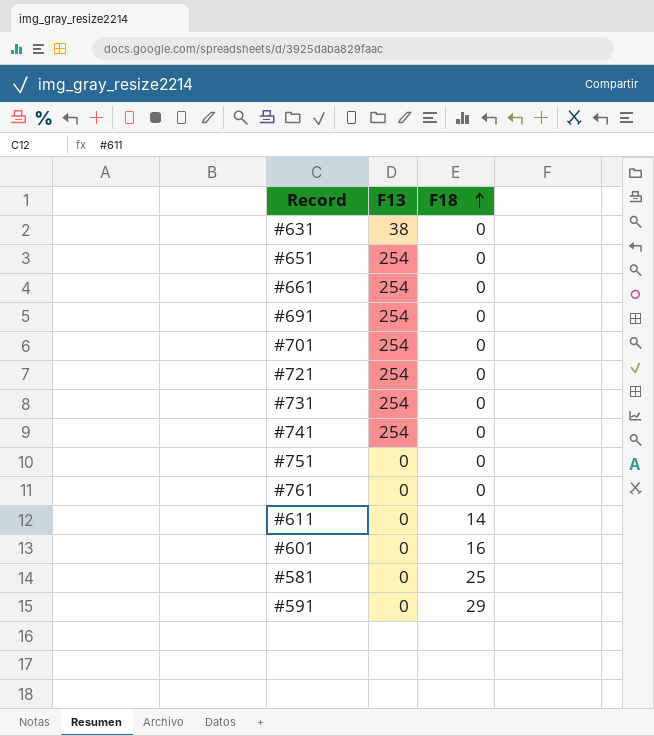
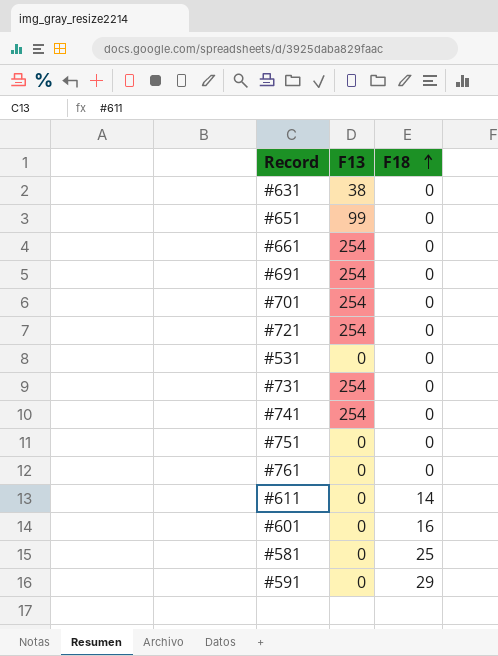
#651 | F13: 254 -> 99
row #531: none -> 0 | 0

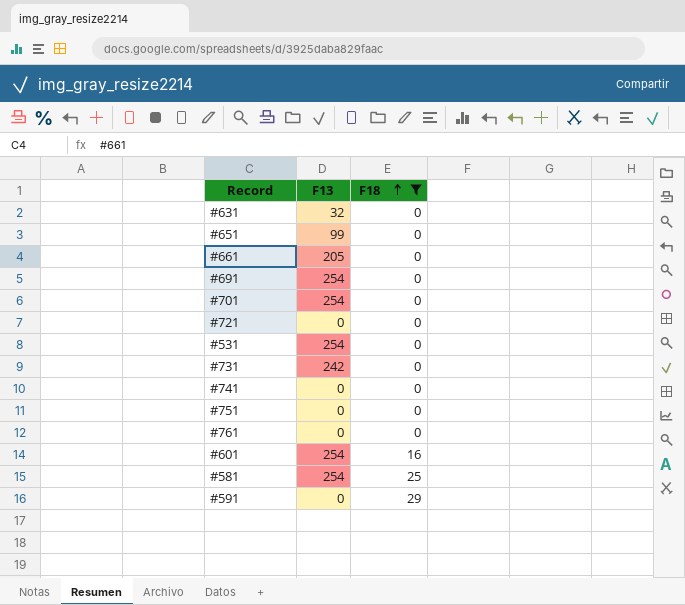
filter: none -> F18 != 14
#631 | F13: 38 -> 32
#661 | F13: 254 -> 205
#721 | F13: 254 -> 0
#531 | F13: 0 -> 254
#731 | F13: 254 -> 242
#741 | F13: 254 -> 0
#601 | F13: 0 -> 254
#581 | F13: 0 -> 254

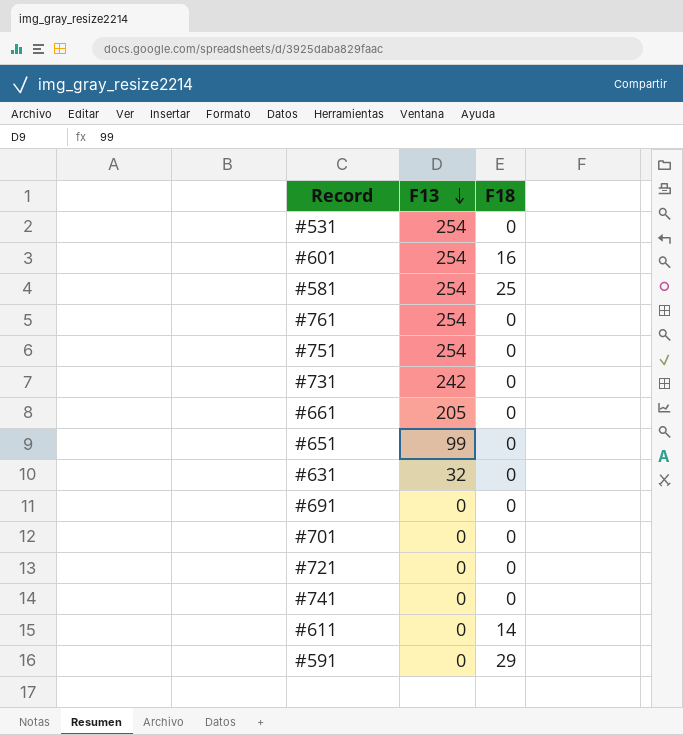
filter: F18 != 14 -> none
row order: F18 ascending -> F13 descending
#761 | F13: 0 -> 254
#751 | F13: 0 -> 254
#691 | F13: 254 -> 0
#701 | F13: 254 -> 0

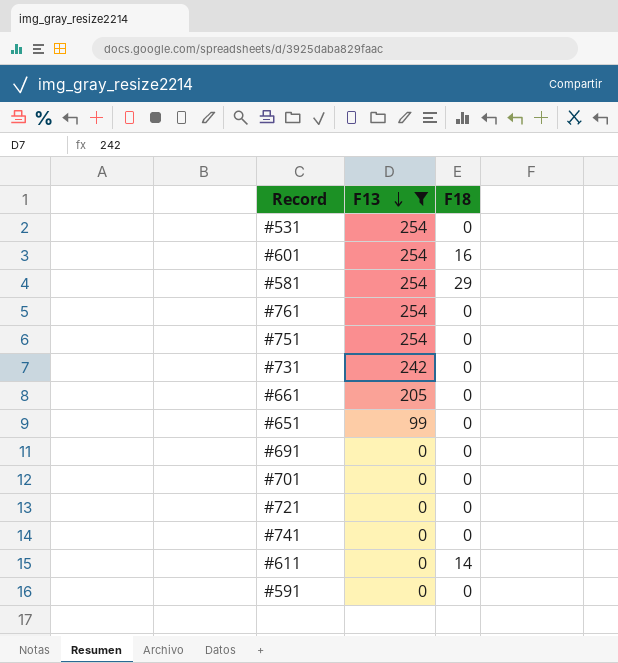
filter: none -> F13 != 32
#581 | F18: 25 -> 29
#591 | F18: 29 -> 0

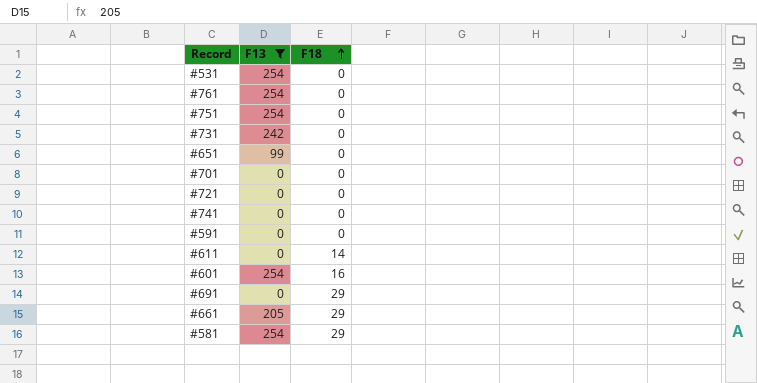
row order: F13 descending -> F18 ascending
#691 | F18: 0 -> 29
#661 | F18: 0 -> 29

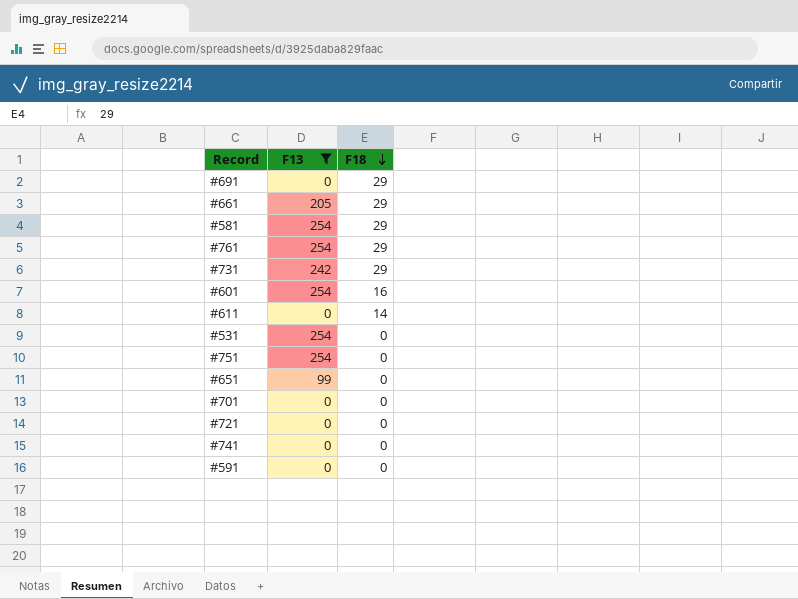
row order: F18 ascending -> F18 descending
#761 | F18: 0 -> 29
#731 | F18: 0 -> 29

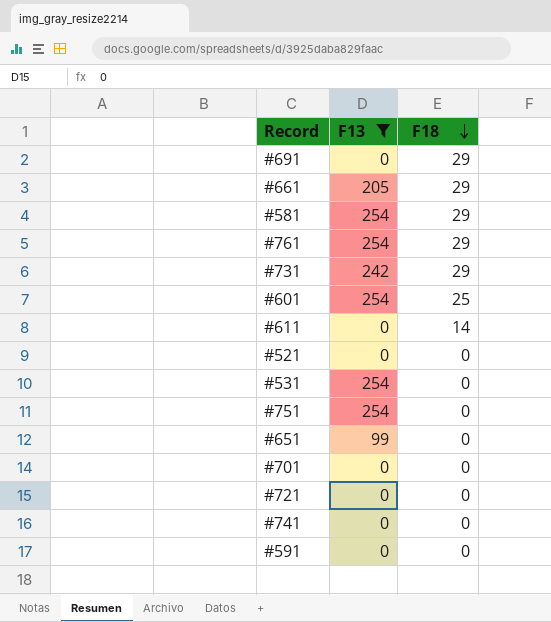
#601 | F18: 16 -> 25
row #521: none -> 0 | 0

